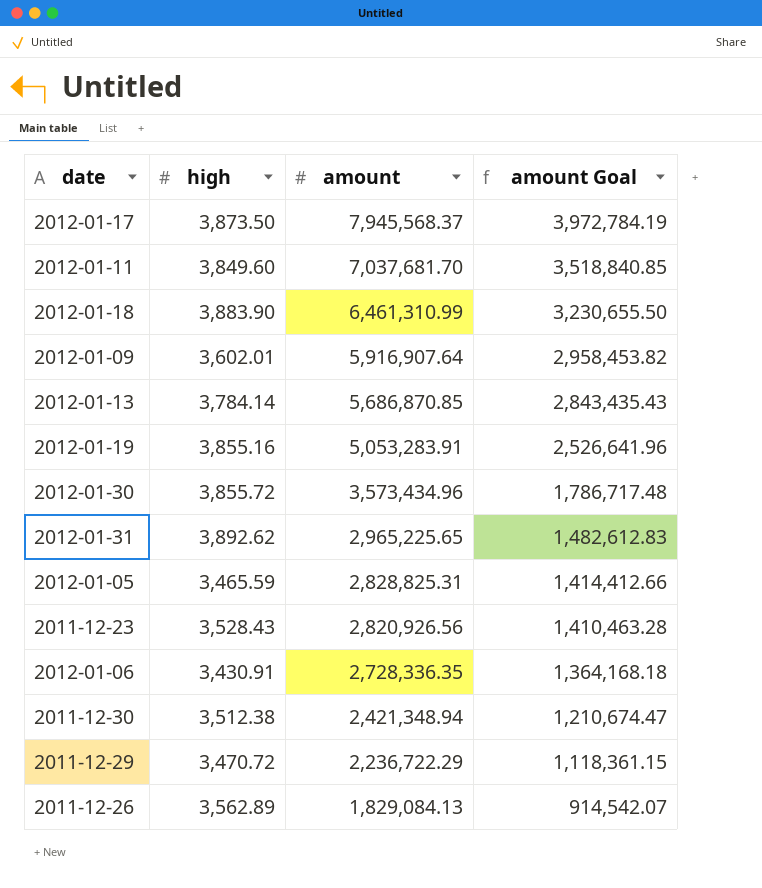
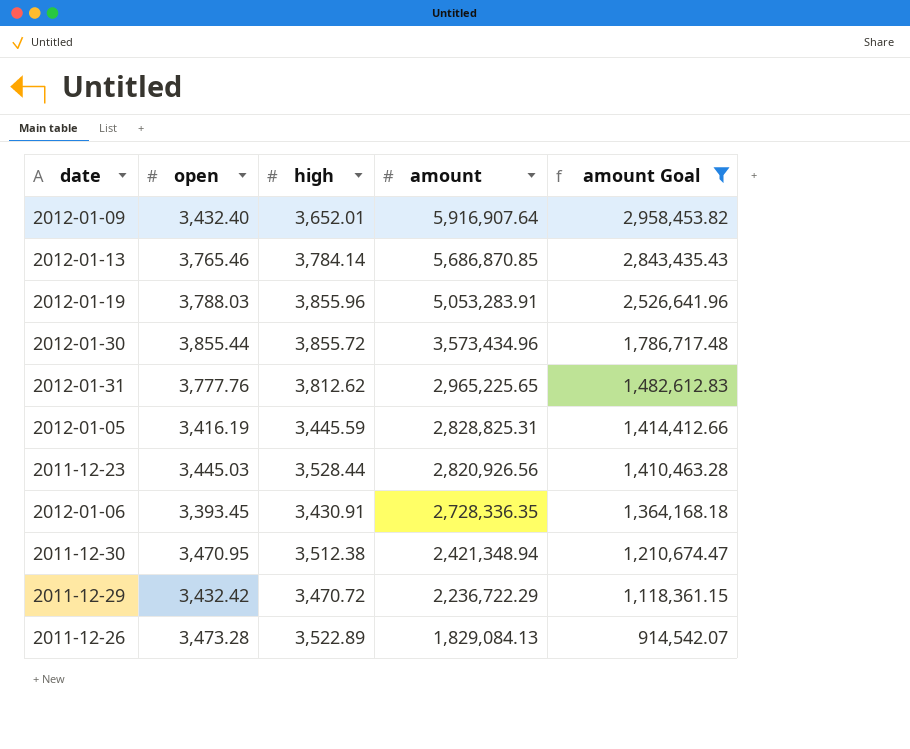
filter: none -> amount Goal <= 2,958,453.82
column open | position: none -> 2
2012-01-09 | high: 3,602.01 -> 3,652.01
2012-01-19 | high: 3,855.16 -> 3,855.96
2012-01-31 | high: 3,892.62 -> 3,812.62
2012-01-05 | high: 3,465.59 -> 3,445.59
2011-12-23 | high: 3,528.43 -> 3,528.44
2011-12-26 | high: 3,562.89 -> 3,522.89

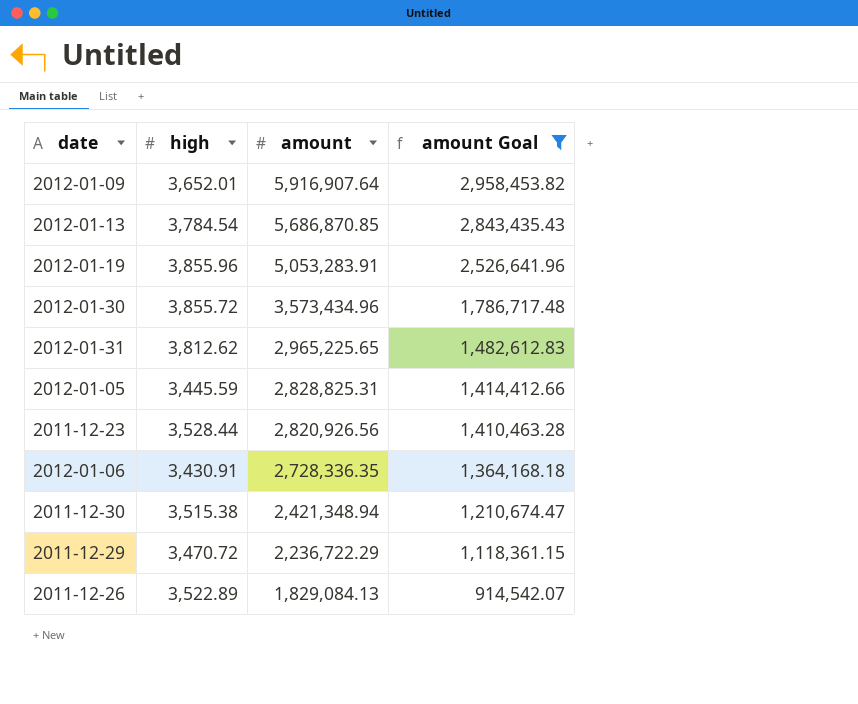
column open | position: 2 -> none
2012-01-13 | high: 3,784.14 -> 3,784.54
2011-12-30 | high: 3,512.38 -> 3,515.38

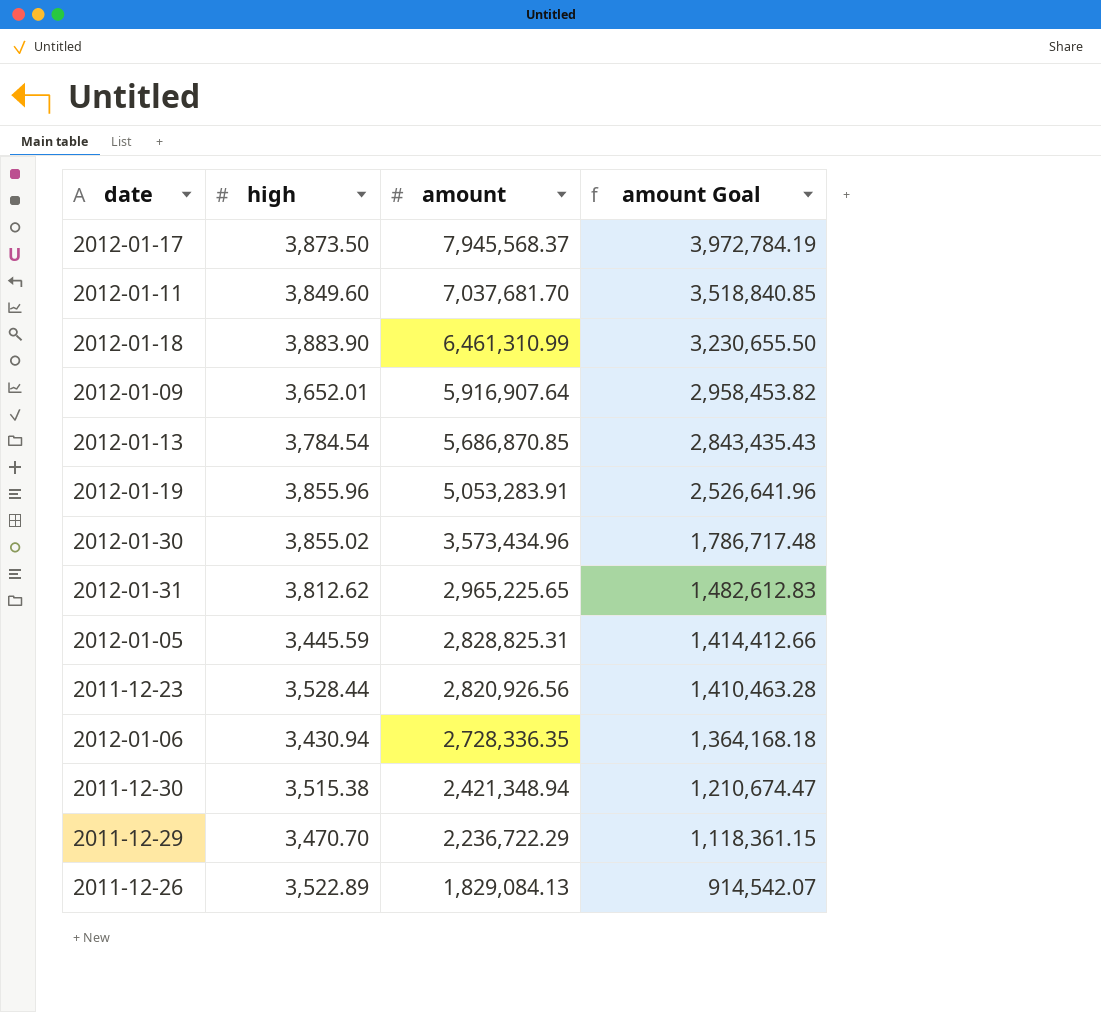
filter: amount Goal <= 2,958,453.82 -> none
2012-01-30 | high: 3,855.72 -> 3,855.02
2012-01-06 | high: 3,430.91 -> 3,430.94
2011-12-29 | high: 3,470.72 -> 3,470.70

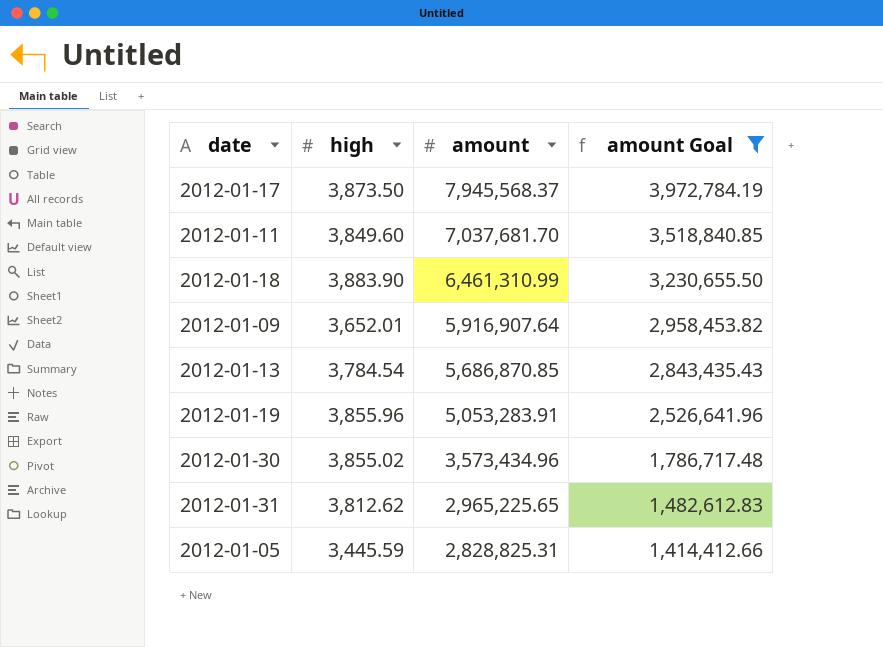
filter: none -> amount Goal >= 1,414,412.66

